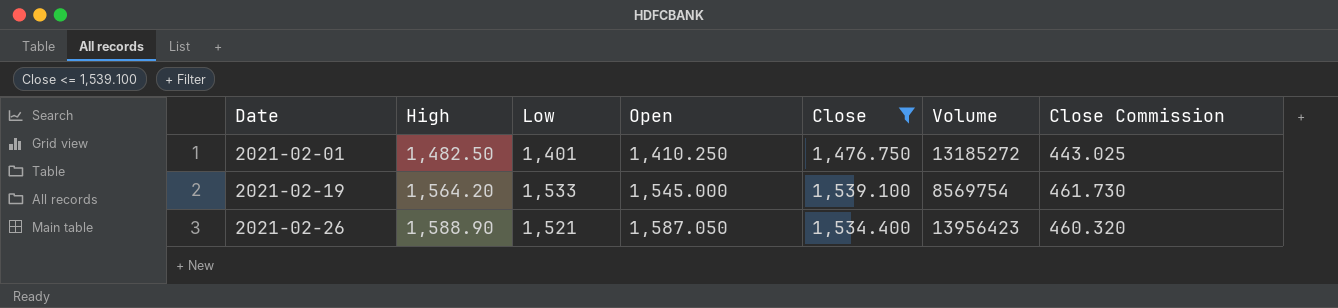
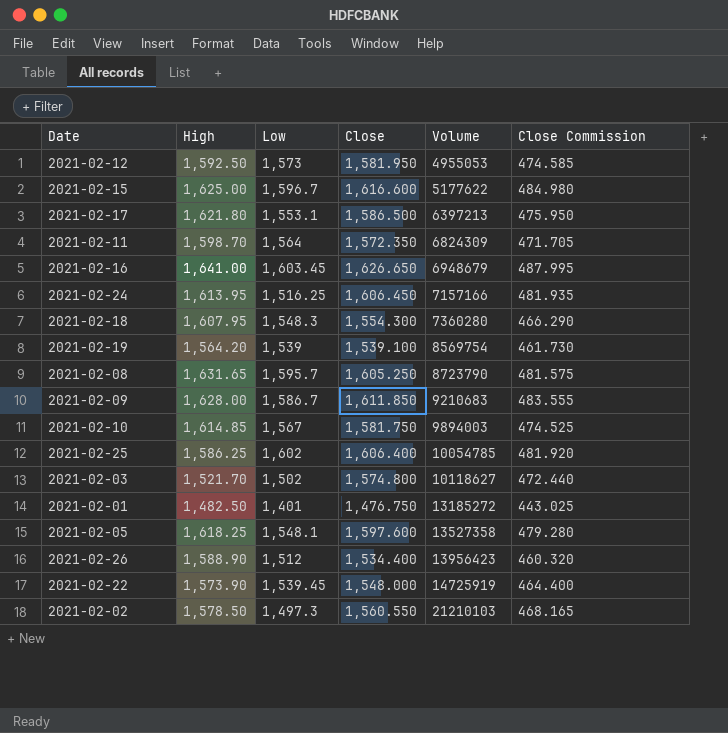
filter: Close <= 1,539.100 -> none
row order: Date ascending -> Volume ascending
column Open | position: 4 -> none
2021-02-19 | Low: 1,533 -> 1,539
2021-02-26 | Low: 1,521 -> 1,512

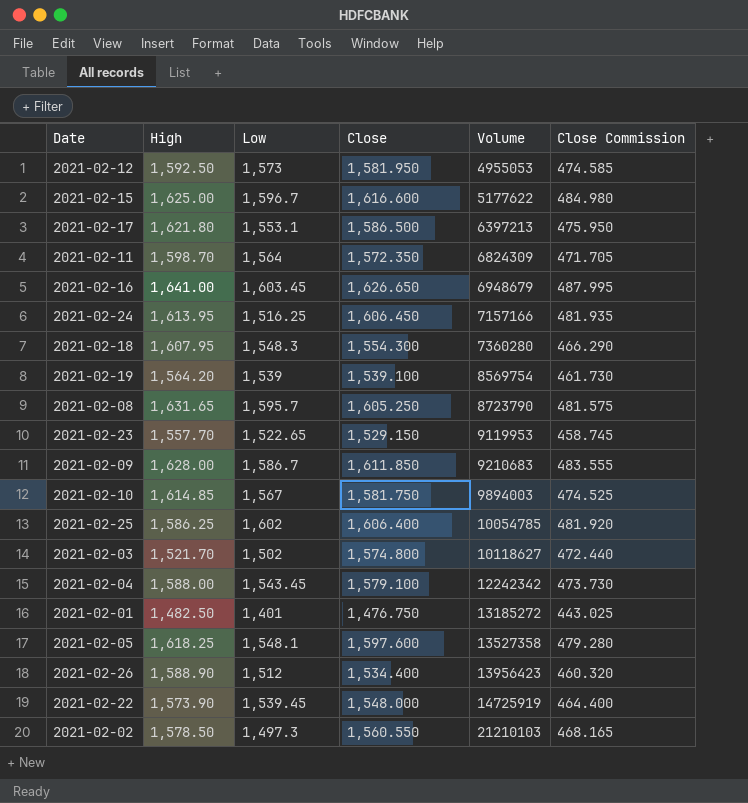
row 2021-02-23: none -> 1,557.70 | 1,522.65 | 1,529.150 | 9119953 | 458.745
row 2021-02-04: none -> 1,588.00 | 1,543.45 | 1,579.100 | 12242342 | 473.730

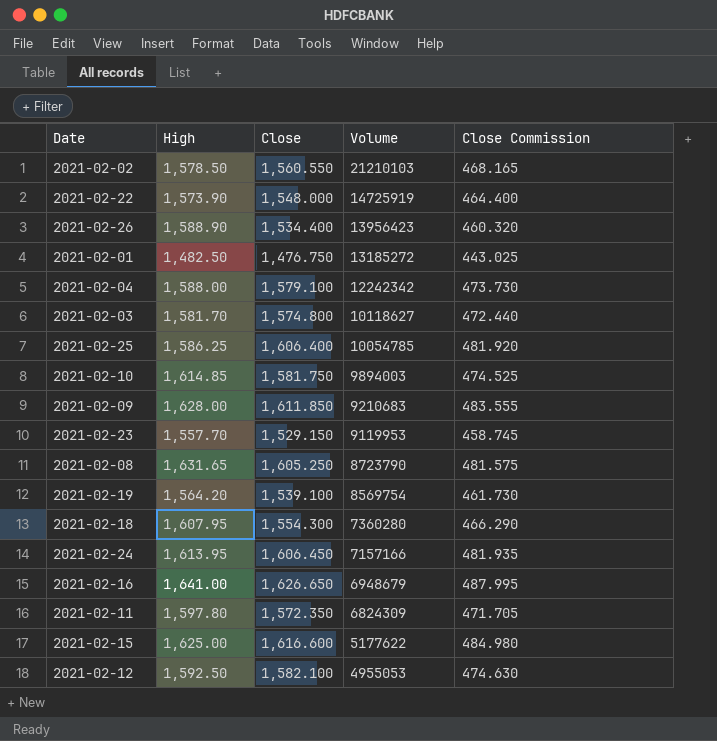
row order: Volume ascending -> Volume descending
column Low | position: 3 -> none
row 2021-02-17: 1,621.80 | 1,553.1 | 1,586.500 | 6397213 | 475.950 -> none
row 2021-02-05: 1,618.25 | 1,548.1 | 1,597.600 | 13527358 | 479.280 -> none
2021-02-03 | High: 1,521.70 -> 1,581.70
2021-02-11 | High: 1,598.70 -> 1,597.80
2021-02-12 | Close: 1,581.950 -> 1,582.100
2021-02-12 | Close Commission: 474.585 -> 474.630

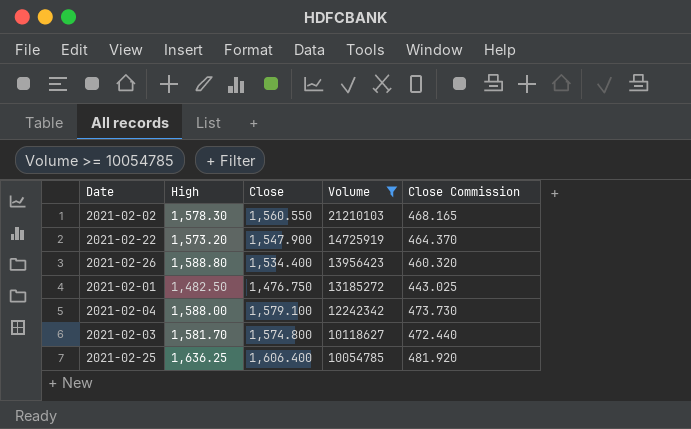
filter: none -> Volume >= 10054785
2021-02-02 | High: 1,578.50 -> 1,578.30
2021-02-22 | High: 1,573.90 -> 1,573.20
2021-02-22 | Close: 1,548.000 -> 1,547.900
2021-02-22 | Close Commission: 464.400 -> 464.370
2021-02-26 | High: 1,588.90 -> 1,588.80
2021-02-25 | High: 1,586.25 -> 1,636.25

